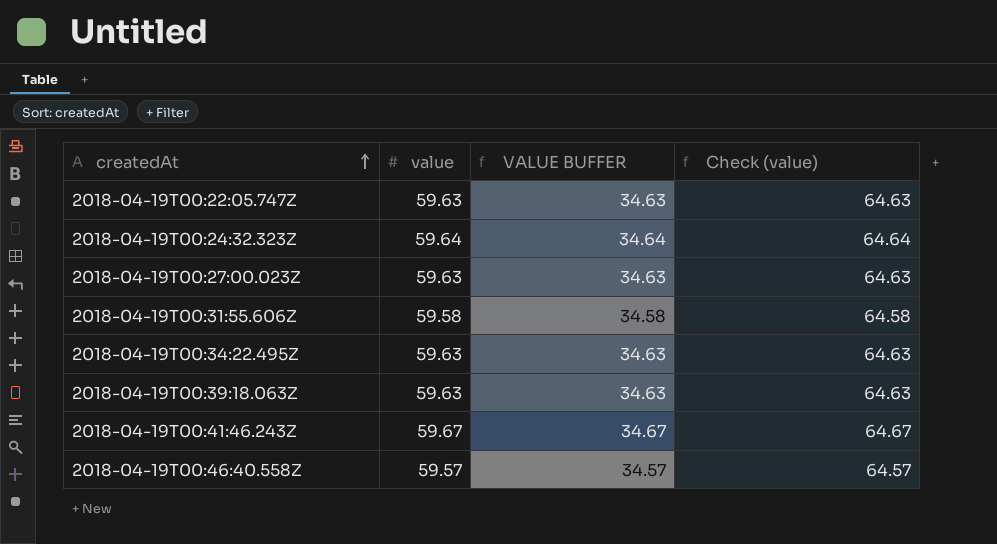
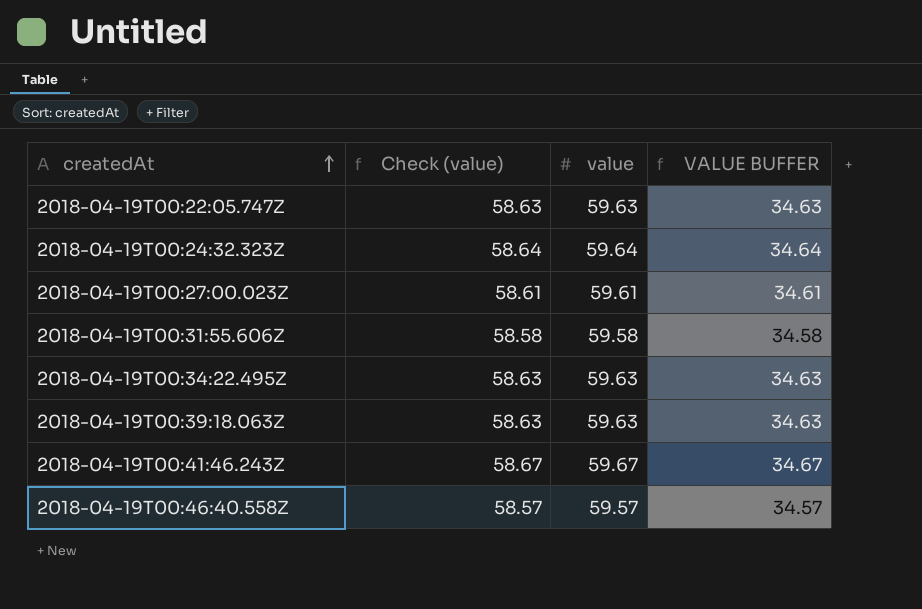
column Check (value) | formula: [value] + 5 -> [value] - 1
column Check (value) | position: 4 -> 2
2018-04-19T00:27:00.023Z | value: 59.63 -> 59.61
2018-04-19T00:27:00.023Z | VALUE BUFFER: 34.63 -> 34.61

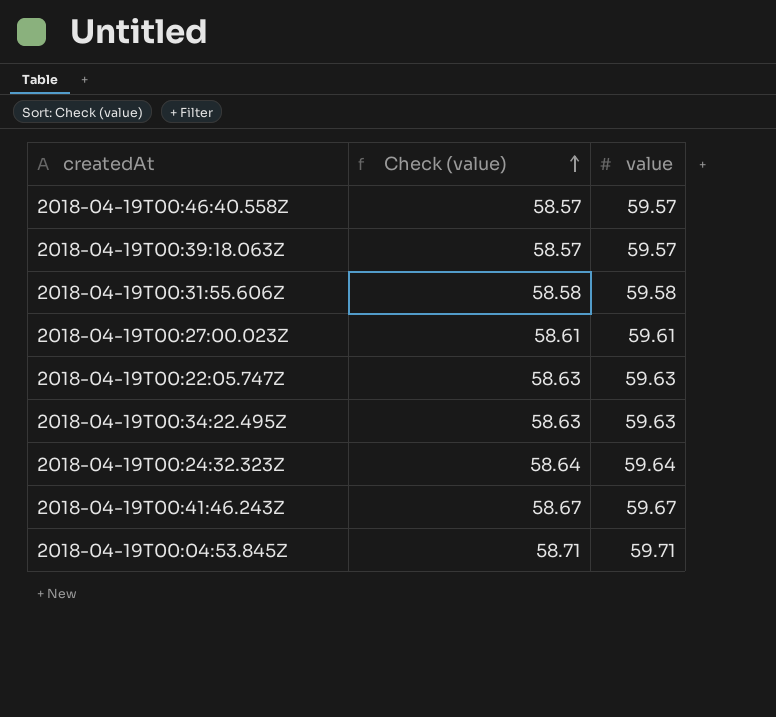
row order: createdAt ascending -> Check (value) ascending
column VALUE BUFFER | formula: [value] - 25 -> none
2018-04-19T00:39:18.063Z | Check (value): 58.63 -> 58.57
2018-04-19T00:39:18.063Z | value: 59.63 -> 59.57
row 2018-04-19T00:04:53.845Z: none -> 58.71 | 59.71

